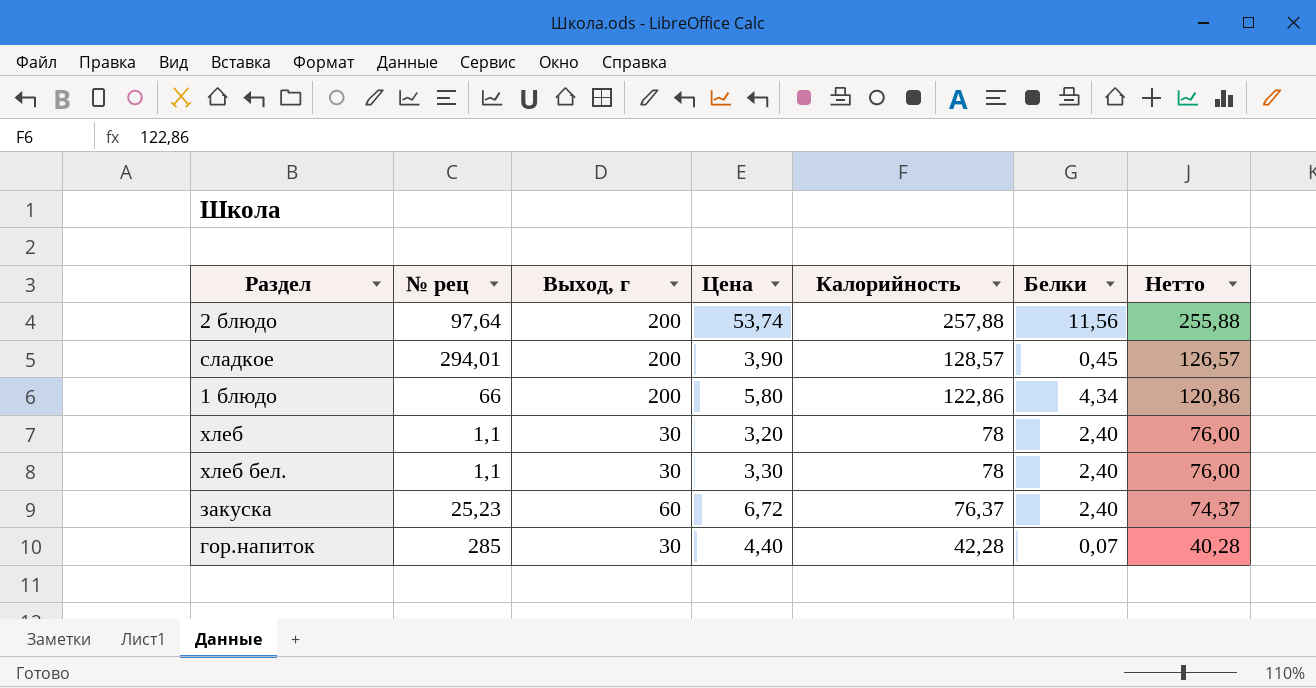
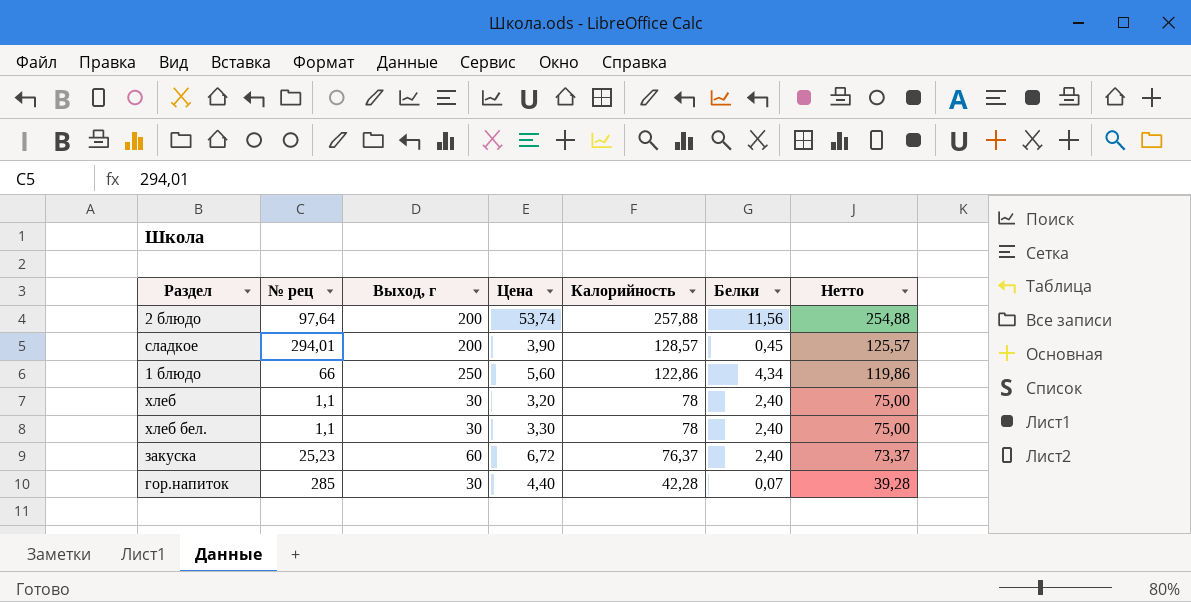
column Нетто | formula: [Калорийность] - 2 -> [Калорийность] - 3
1 блюдо | Выход, г: 200 -> 250
1 блюдо | Цена: 5,80 -> 5,60

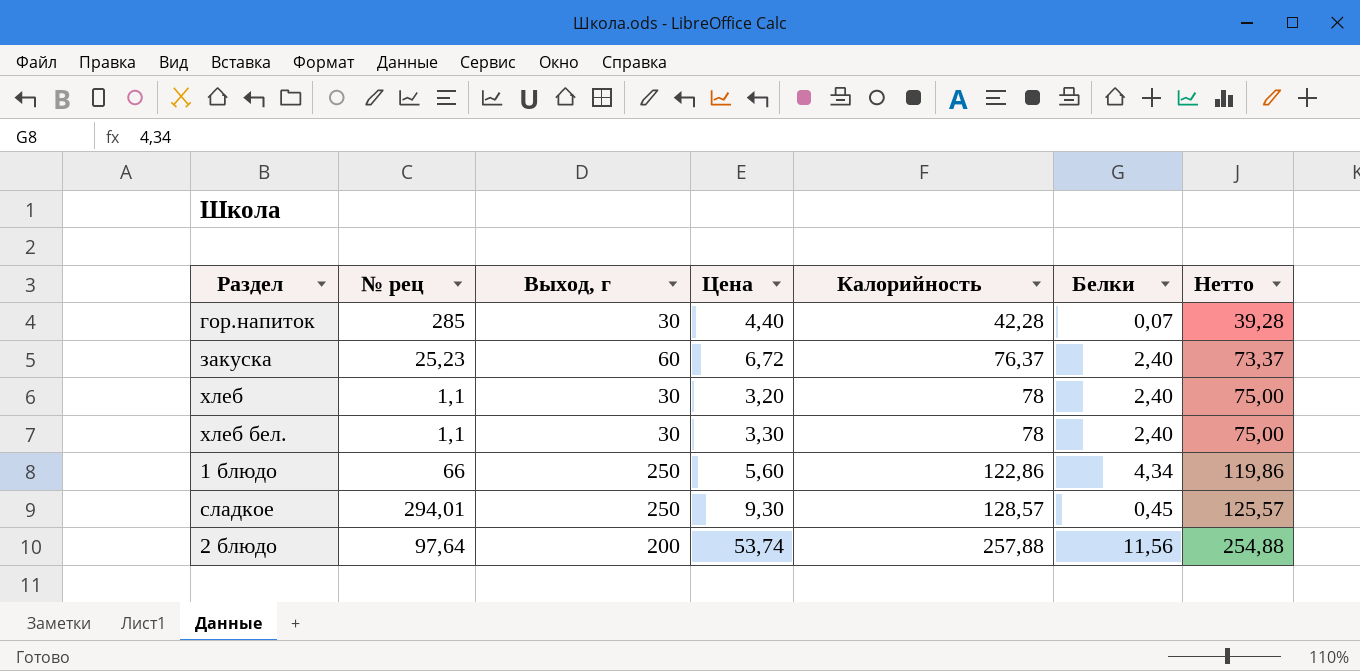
row order: Калорийность descending -> Калорийность ascending
сладкое | Выход, г: 200 -> 250
сладкое | Цена: 3,90 -> 9,30

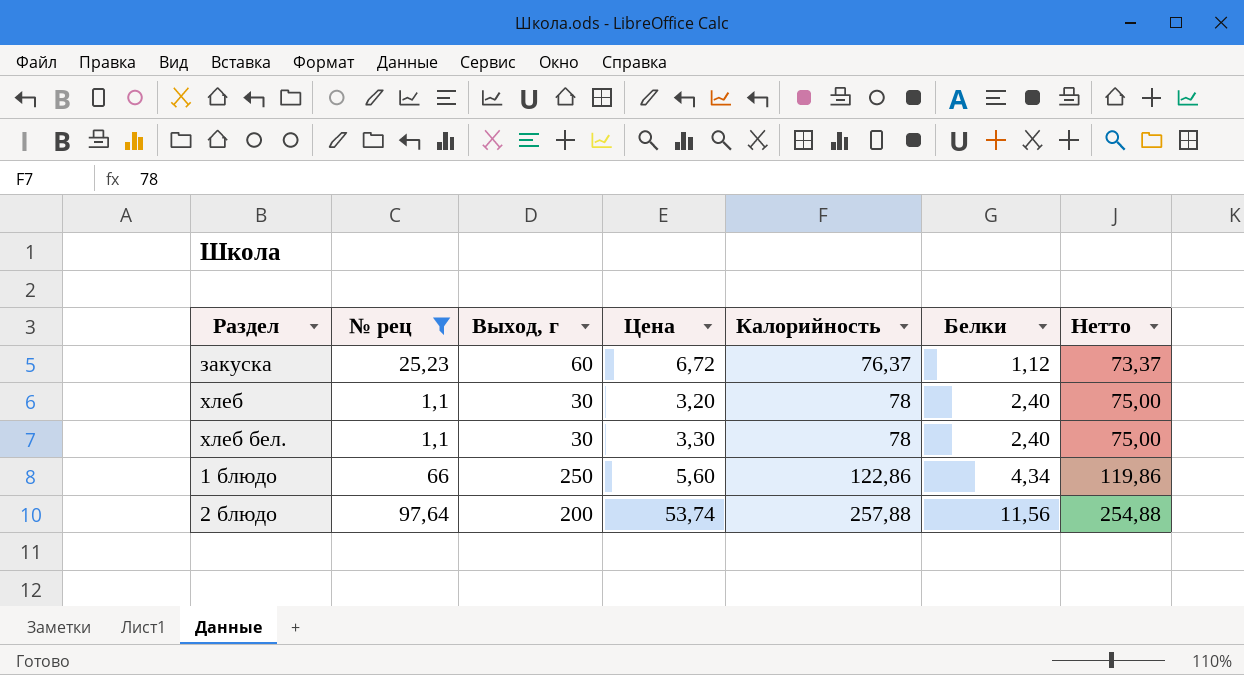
filter: none -> № рец <= 97,64
закуска | Белки: 2,40 -> 1,12

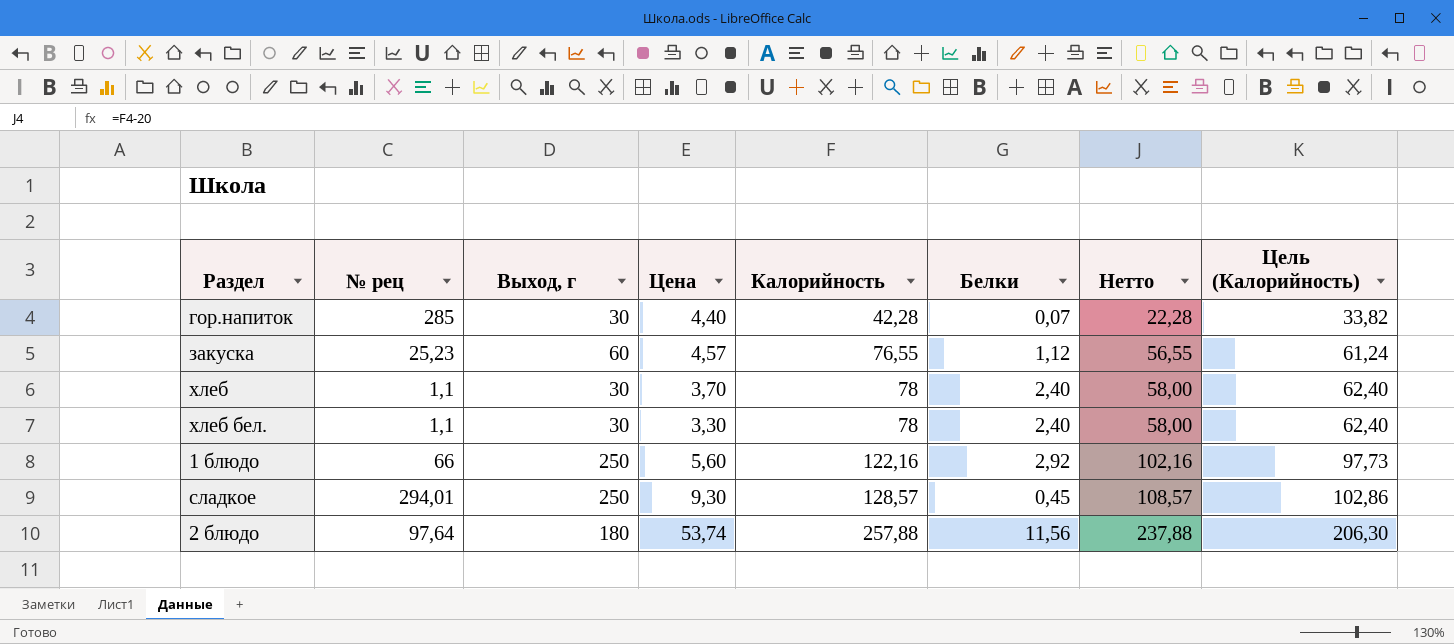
filter: № рец <= 97,64 -> none
column Нетто | formula: [Калорийность] - 3 -> [Калорийность] - 20
column Цель (Калорийность) | formula: none -> [Калорийность] * 0,8
закуска | Цена: 6,72 -> 4,57
закуска | Калорийность: 76,37 -> 76,55
хлеб | Цена: 3,20 -> 3,70
1 блюдо | Калорийность: 122,86 -> 122,16
1 блюдо | Белки: 4,34 -> 2,92
2 блюдо | Выход, г: 200 -> 180

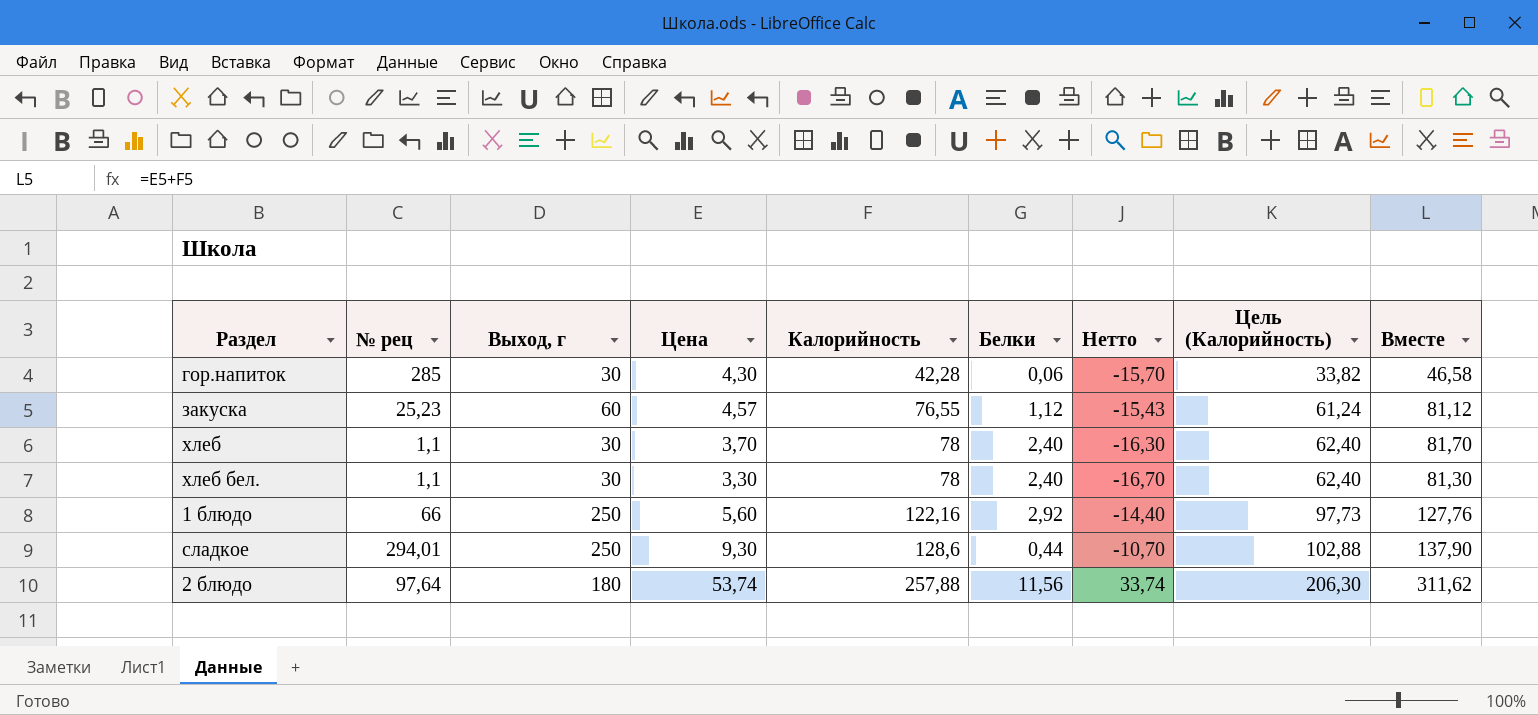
column Нетто | formula: [Калорийность] - 20 -> [Цена] - 20
column Вместе | formula: none -> [Цена] + [Калорийность]
гор.напиток | Цена: 4,40 -> 4,30
гор.напиток | Белки: 0,07 -> 0,06
сладкое | Калорийность: 128,57 -> 128,6
сладкое | Белки: 0,45 -> 0,44
сладкое | Цель (Калорийность): 102,86 -> 102,88

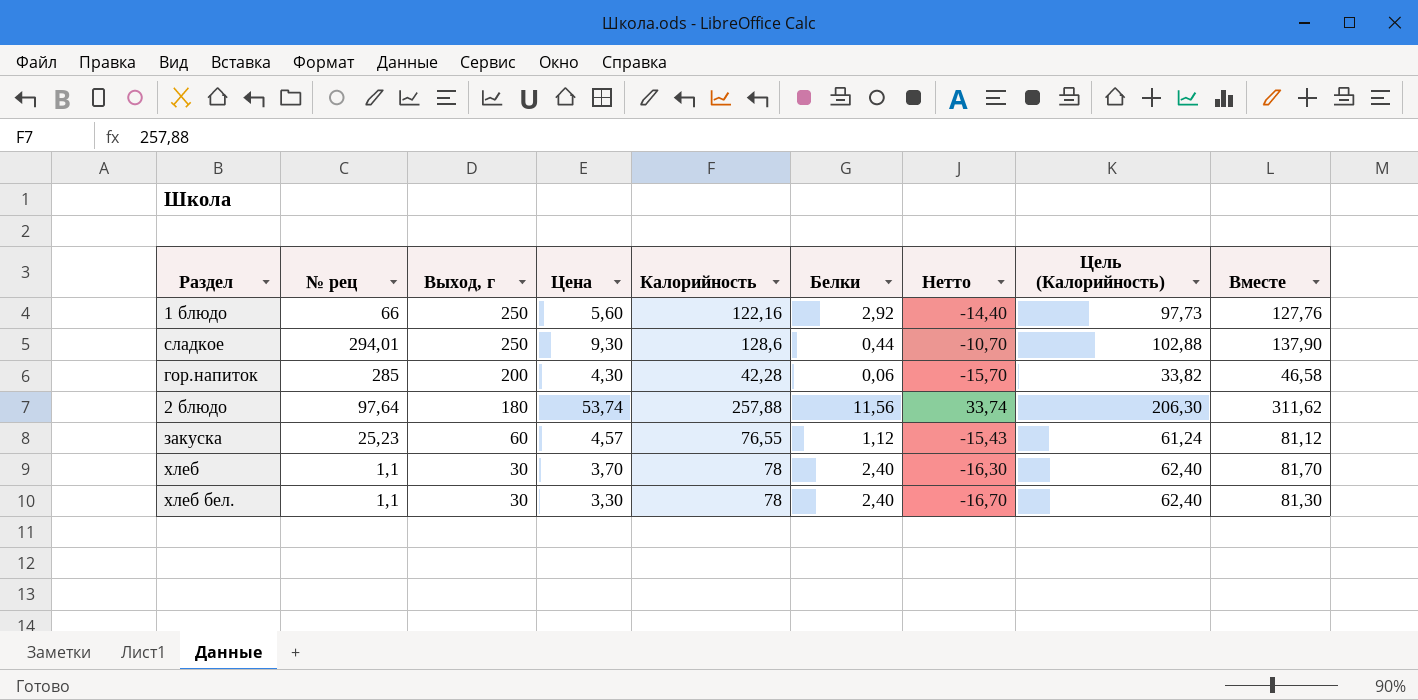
row order: Калорийность ascending -> Выход, г descending
гор.напиток | Выход, г: 30 -> 200

